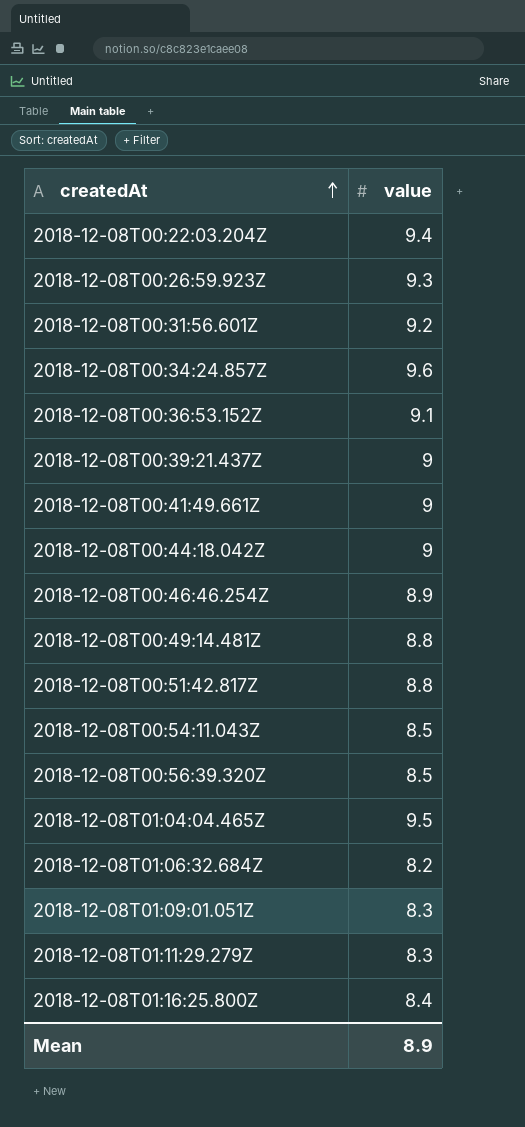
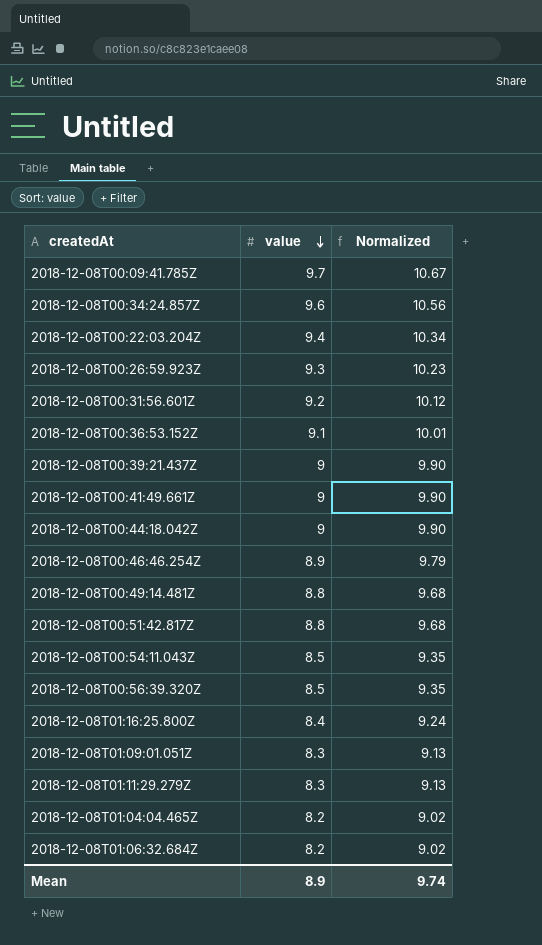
row order: createdAt ascending -> value descending
column Normalized | formula: none -> [value] * 1.1
row 2018-12-08T00:09:41.785Z: none -> 9.7 | 10.67
2018-12-08T01:04:04.465Z | value: 9.5 -> 8.2

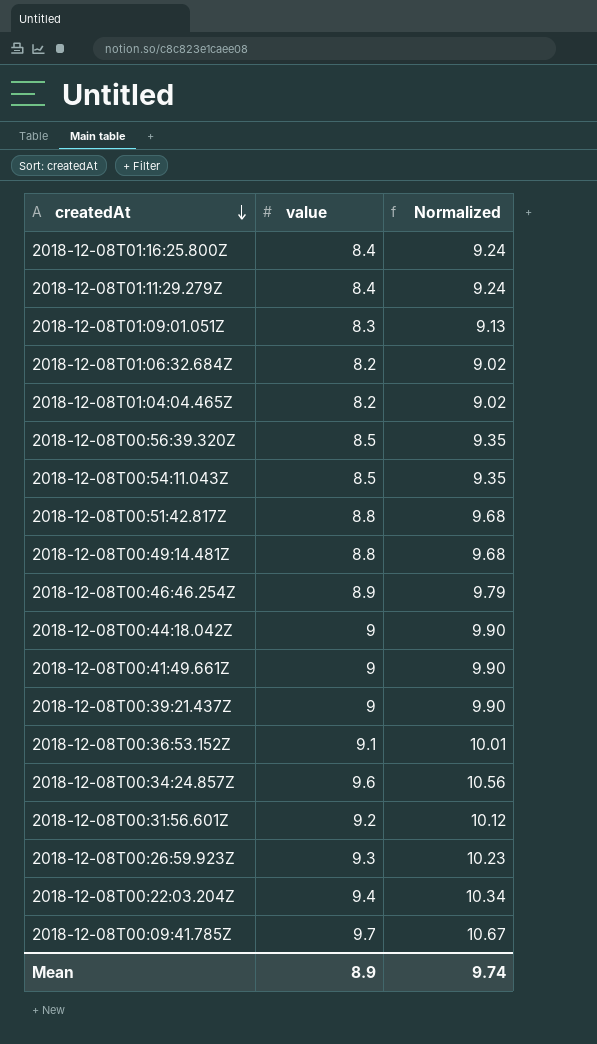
row order: value descending -> createdAt descending
2018-12-08T01:11:29.279Z | value: 8.3 -> 8.4
2018-12-08T01:11:29.279Z | Normalized: 9.13 -> 9.24

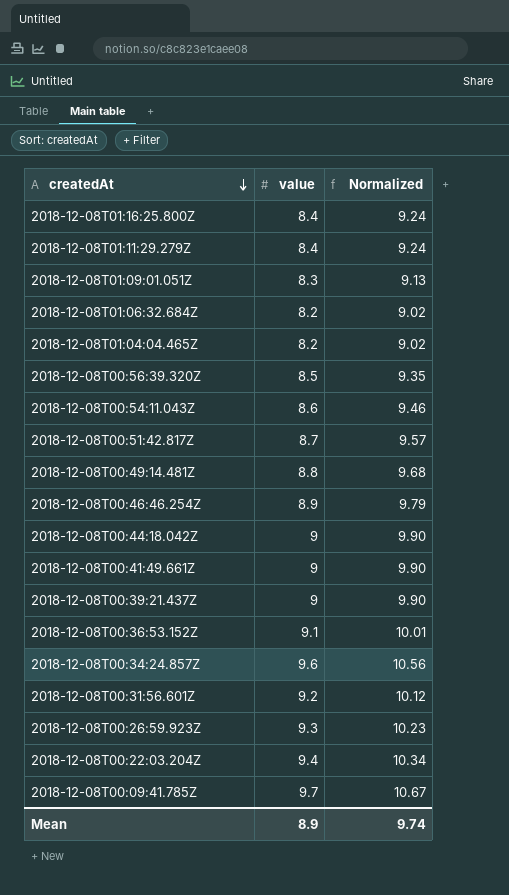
2018-12-08T00:54:11.043Z | value: 8.5 -> 8.6
2018-12-08T00:54:11.043Z | Normalized: 9.35 -> 9.46
2018-12-08T00:51:42.817Z | value: 8.8 -> 8.7
2018-12-08T00:51:42.817Z | Normalized: 9.68 -> 9.57

